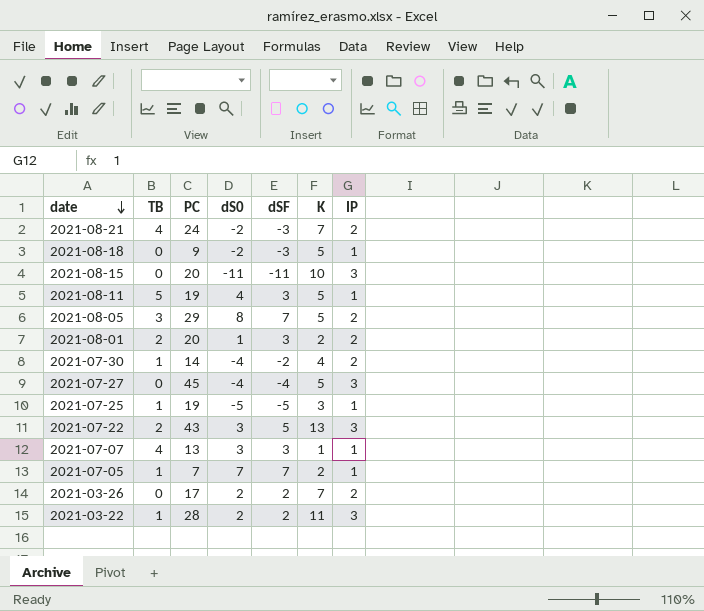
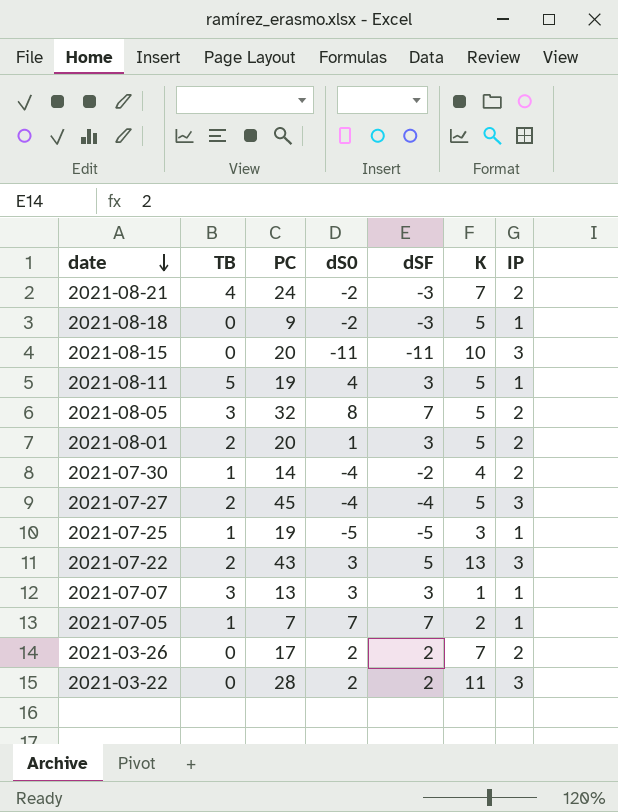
2021-08-05 | PC: 29 -> 32
2021-08-01 | K: 2 -> 5
2021-07-27 | TB: 0 -> 2
2021-07-07 | TB: 4 -> 3
2021-03-22 | TB: 1 -> 0

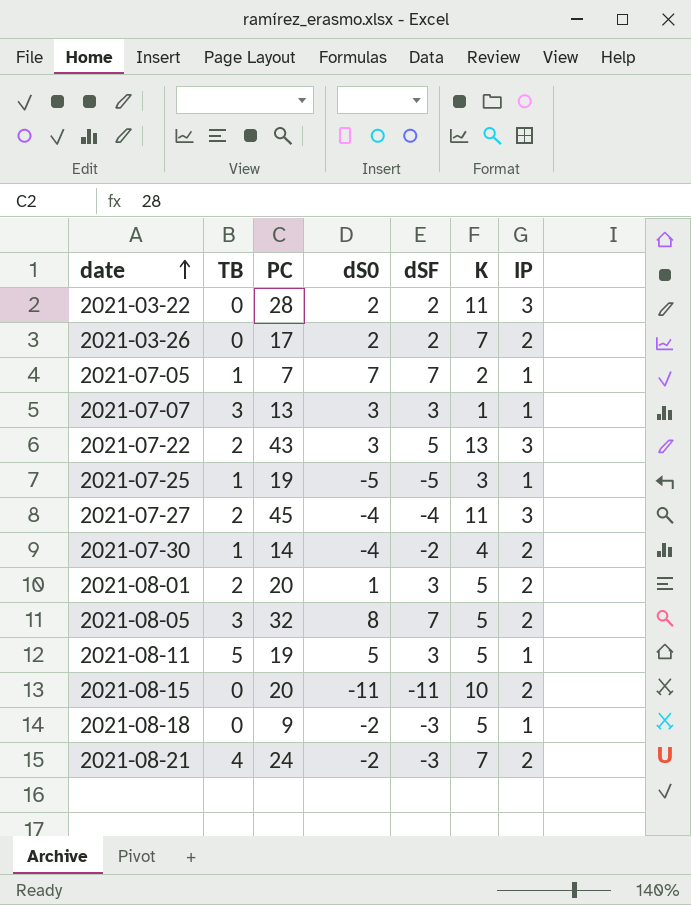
row order: date descending -> date ascending
2021-07-27 | K: 5 -> 11
2021-08-11 | dS0: 4 -> 5
2021-08-15 | IP: 3 -> 2

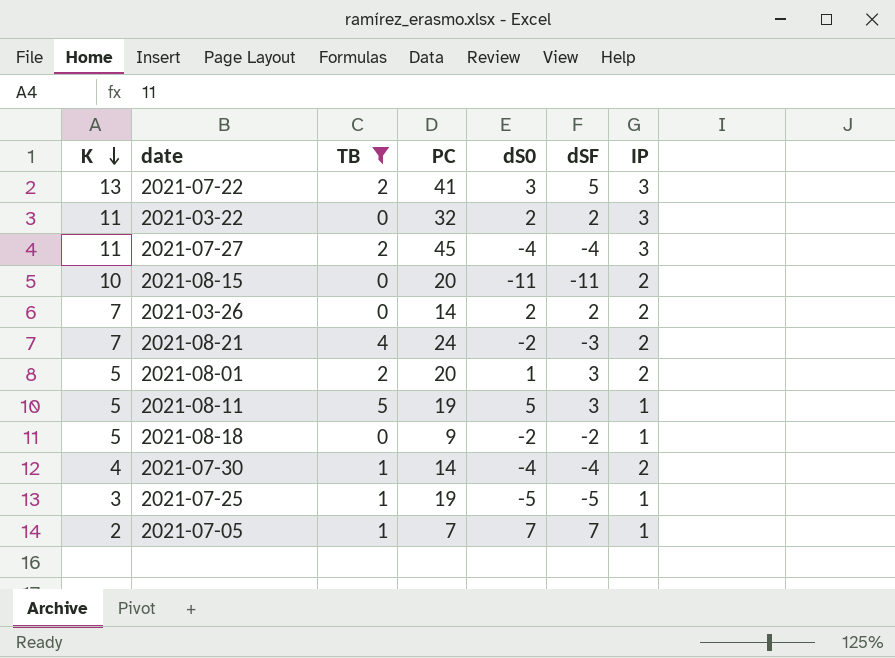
filter: none -> TB != 3
row order: date ascending -> K descending
column K | position: 6 -> 1
2021-07-22 | PC: 43 -> 41
2021-03-22 | PC: 28 -> 32
2021-03-26 | PC: 17 -> 14
2021-08-18 | dSF: -3 -> -2
2021-07-30 | dSF: -2 -> -4

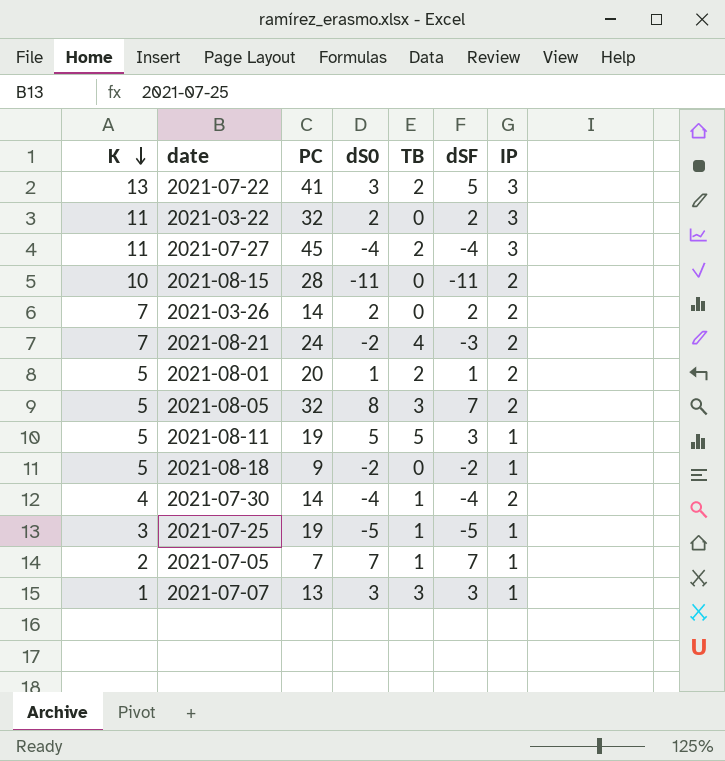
filter: TB != 3 -> none
column TB | position: 3 -> 5
2021-08-15 | PC: 20 -> 28
2021-08-01 | dSF: 3 -> 1

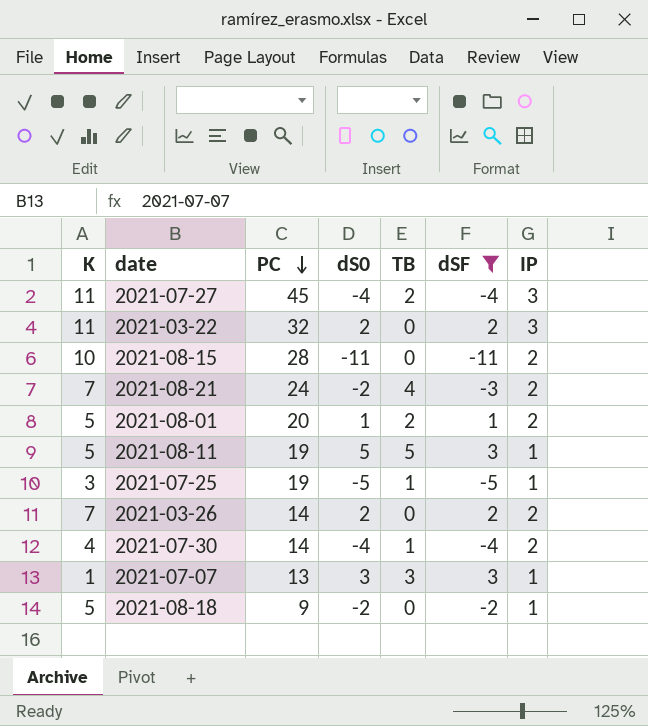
filter: none -> dSF <= 3
row order: K descending -> PC descending

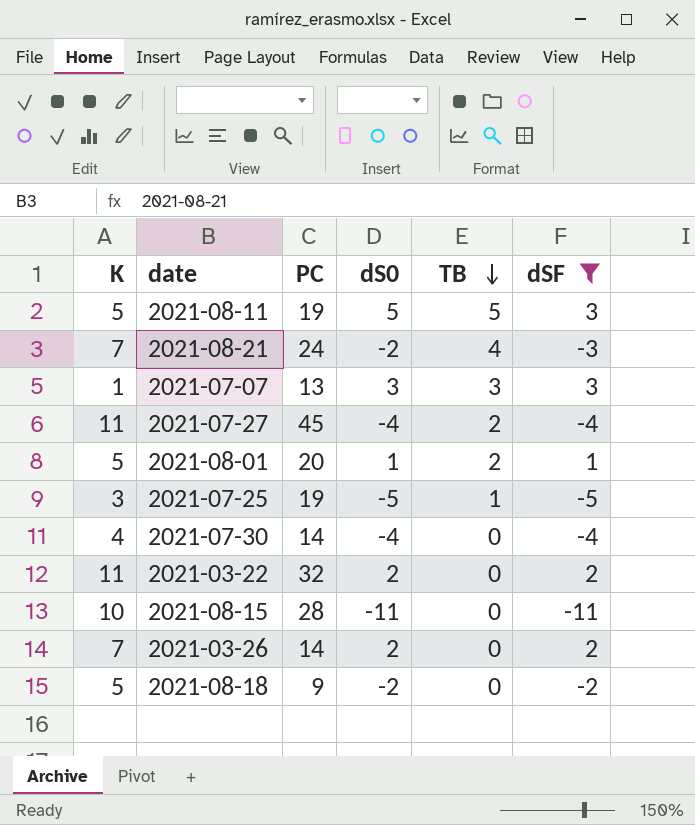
row order: PC descending -> TB descending
column IP | position: 7 -> none
2021-07-30 | TB: 1 -> 0

